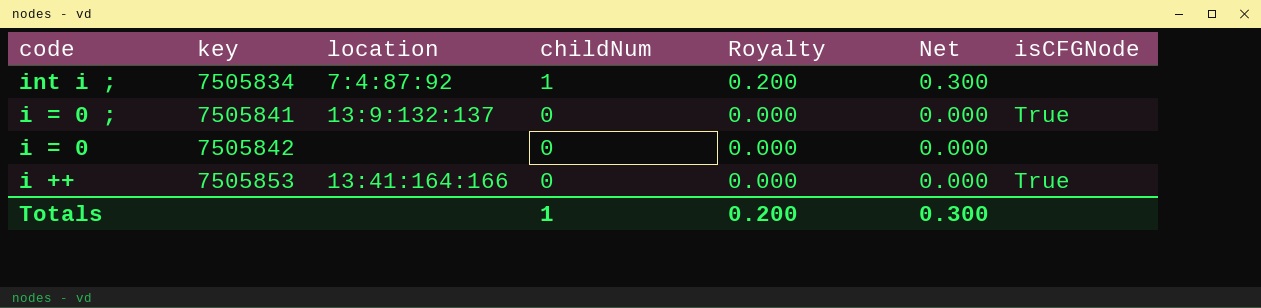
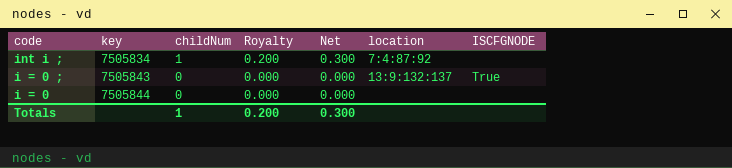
column location | position: 3 -> 6
column name: isCFGNode -> ISCFGNODE
row i ++: 7505853 | 13:41:164:166 | 0 | 0.000 | 0.000 | True -> none
i = 0 ; | key: 7505841 -> 7505843
i = 0 | key: 7505842 -> 7505844

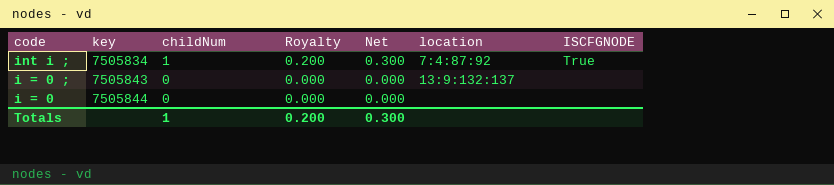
int i ; | ISCFGNODE: none -> True
i = 0 ; | ISCFGNODE: True -> none

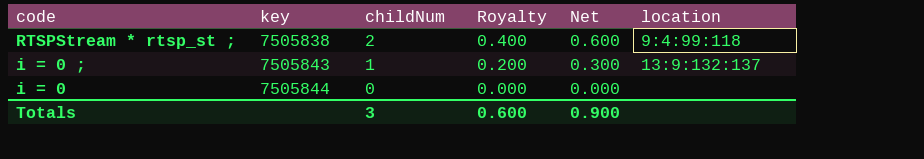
column ISCFGNODE | position: 7 -> none
row int i ;: 7505834 | 1 | 0.200 | 0.300 | 7:4:87:92 | True -> none
row RTSPStream * rtsp_st ;: none -> 7505838 | 2 | 0.400 | 0.600 | 9:4:99:118
i = 0 ; | childNum: 0 -> 1
i = 0 ; | Royalty: 0.000 -> 0.200
i = 0 ; | Net: 0.000 -> 0.300
Totals | childNum: 1 -> 3
Totals | Royalty: 0.200 -> 0.600
Totals | Net: 0.300 -> 0.900

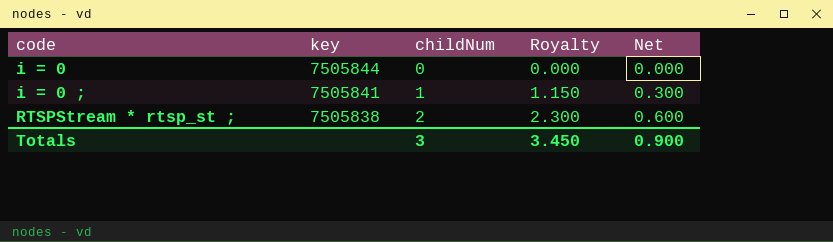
row order: code descending -> code ascending
column location | position: 6 -> none
column Royalty | formula: [childNum] * 0.2 -> [childNum] * 1.15
i = 0 ; | key: 7505843 -> 7505841
Totals | Royalty: 0.600 -> 3.450

